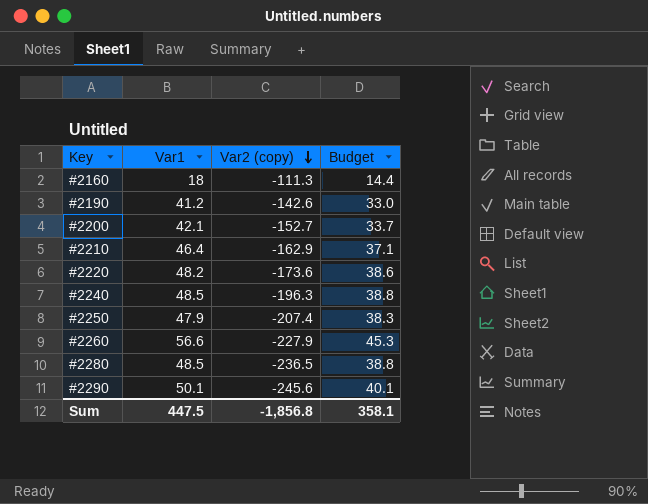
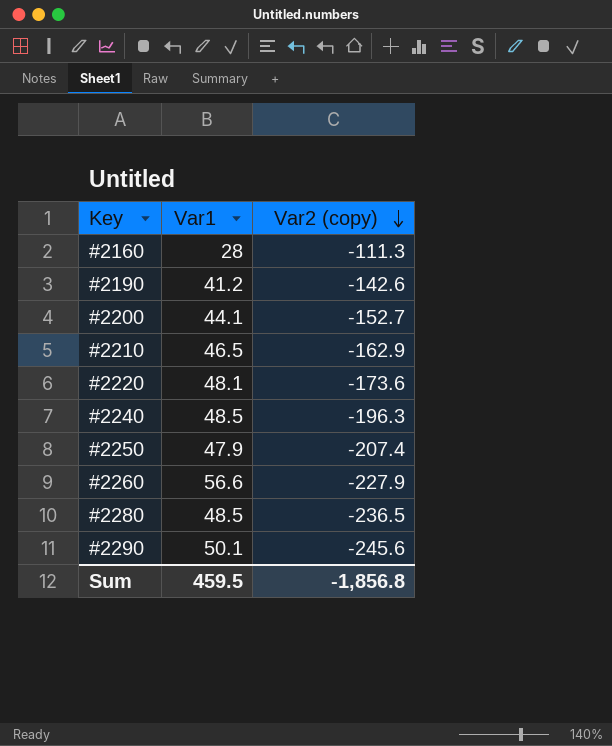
column Budget | formula: [Var1] * 0.8 -> none
#2160 | Var1: 18 -> 28
#2200 | Var1: 42.1 -> 44.1
#2210 | Var1: 46.4 -> 46.5
#2220 | Var1: 48.2 -> 48.1
Sum | Var1: 447.5 -> 459.5

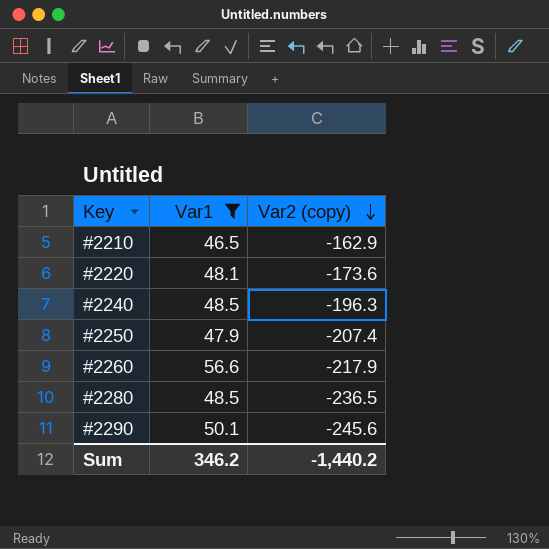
filter: none -> Var1 >= 46.5
#2260 | Var2 (copy): -227.9 -> -217.9
Sum | Var1: 459.5 -> 346.2
Sum | Var2 (copy): -1,856.8 -> -1,440.2

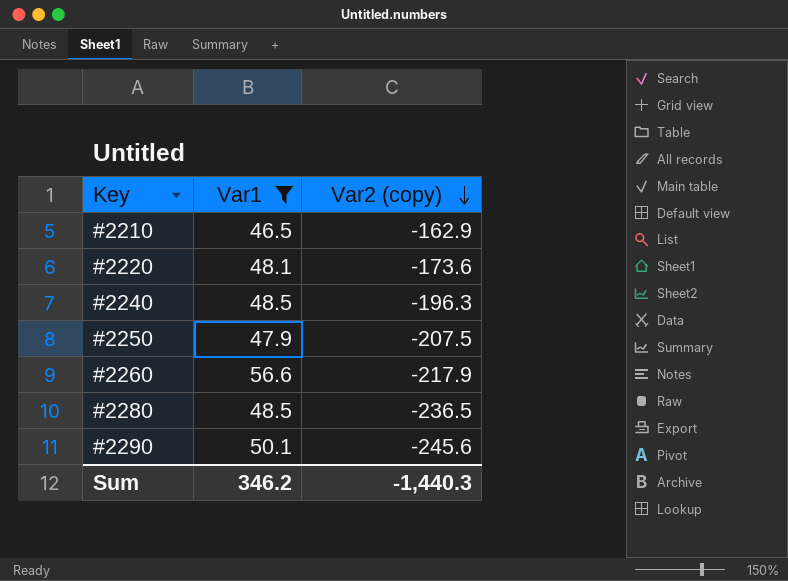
#2250 | Var2 (copy): -207.4 -> -207.5
Sum | Var2 (copy): -1,440.2 -> -1,440.3

